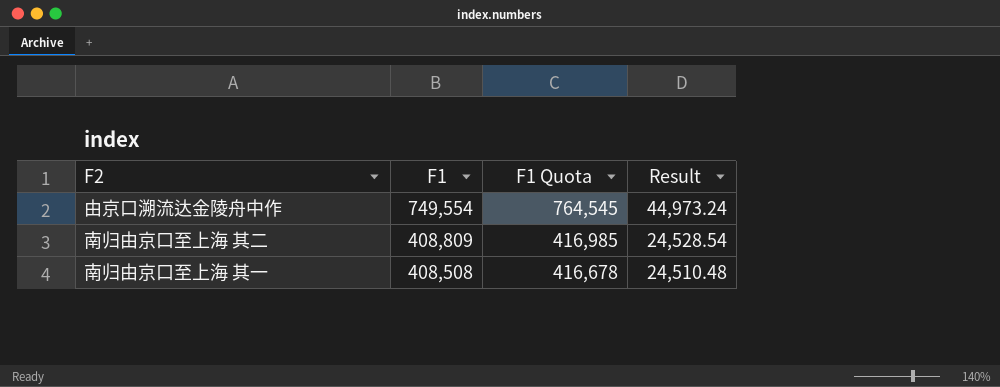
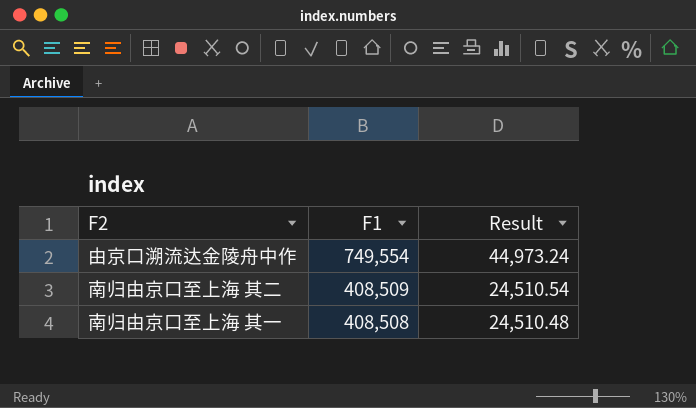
column F1 Quota | formula: [F1] * 1.02 -> none
南归由京口至上海 其二 | F1: 408,809 -> 408,509
南归由京口至上海 其二 | Result: 24,528.54 -> 24,510.54

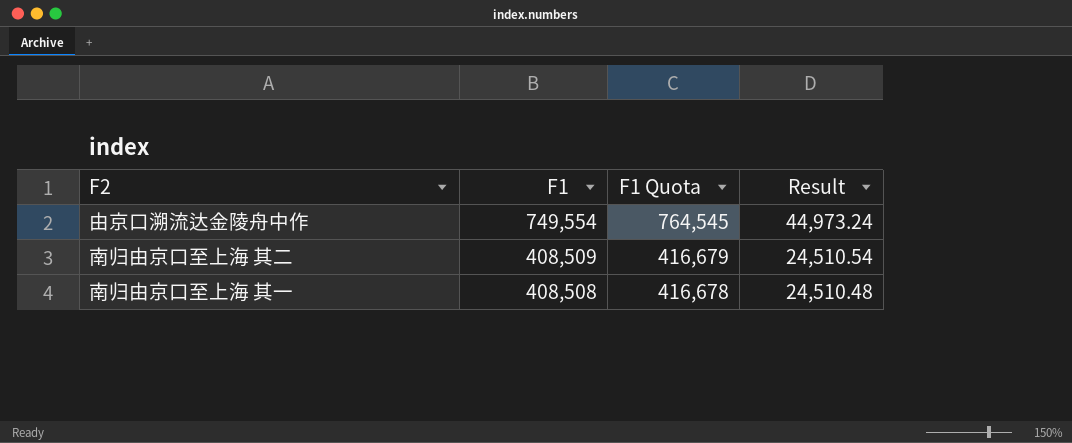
column F1 Quota | formula: none -> [F1] * 1.02

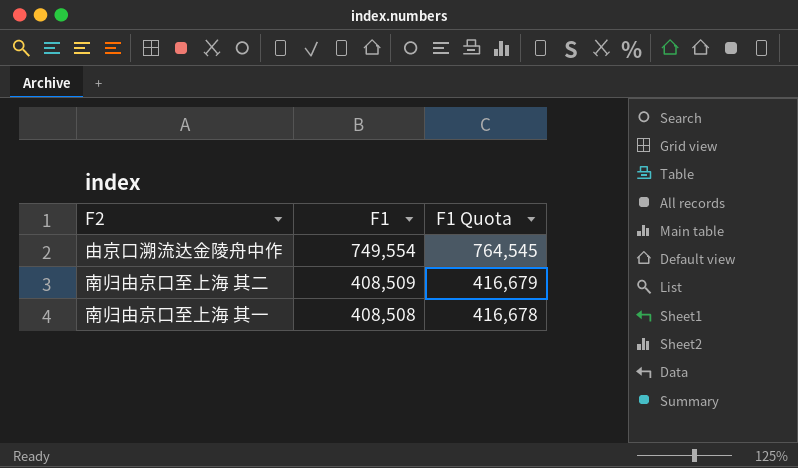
column Result | formula: [F1] * 0.06 -> none

